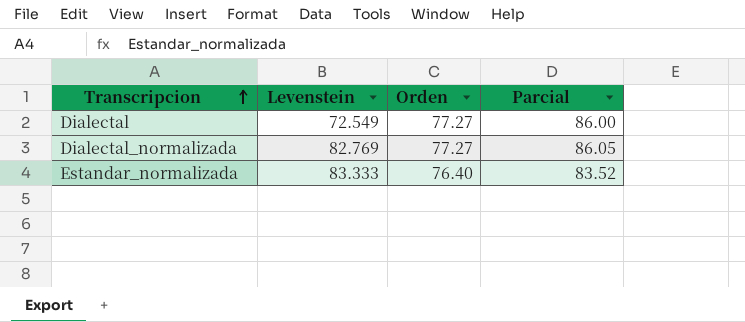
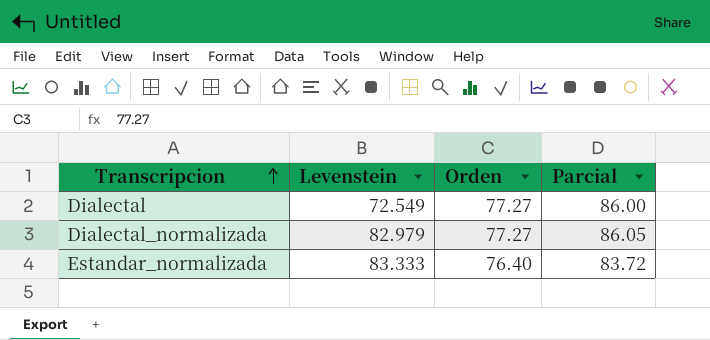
Dialectal_normalizada | Levenstein: 82.769 -> 82.979
Estandar_normalizada | Parcial: 83.52 -> 83.72

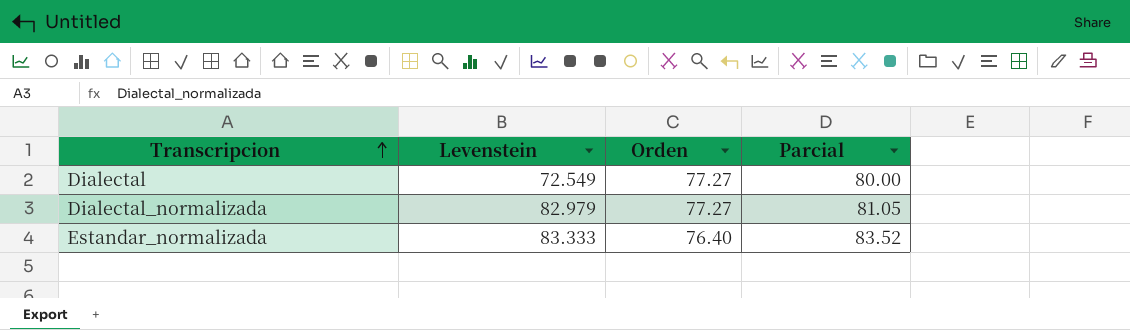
Dialectal | Parcial: 86.00 -> 80.00
Dialectal_normalizada | Parcial: 86.05 -> 81.05
Estandar_normalizada | Parcial: 83.72 -> 83.52

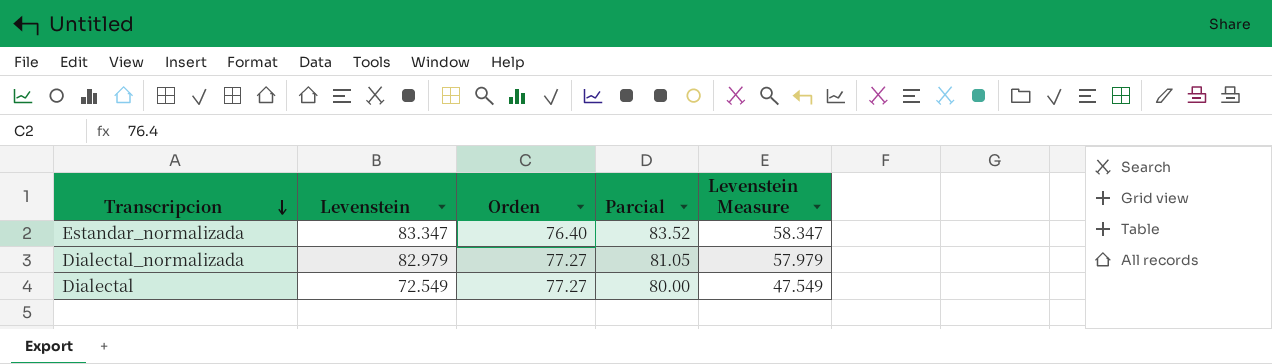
row order: Transcripcion ascending -> Transcripcion descending
column Levenstein Measure | formula: none -> [Levenstein] - 25
Estandar_normalizada | Levenstein: 83.333 -> 83.347

